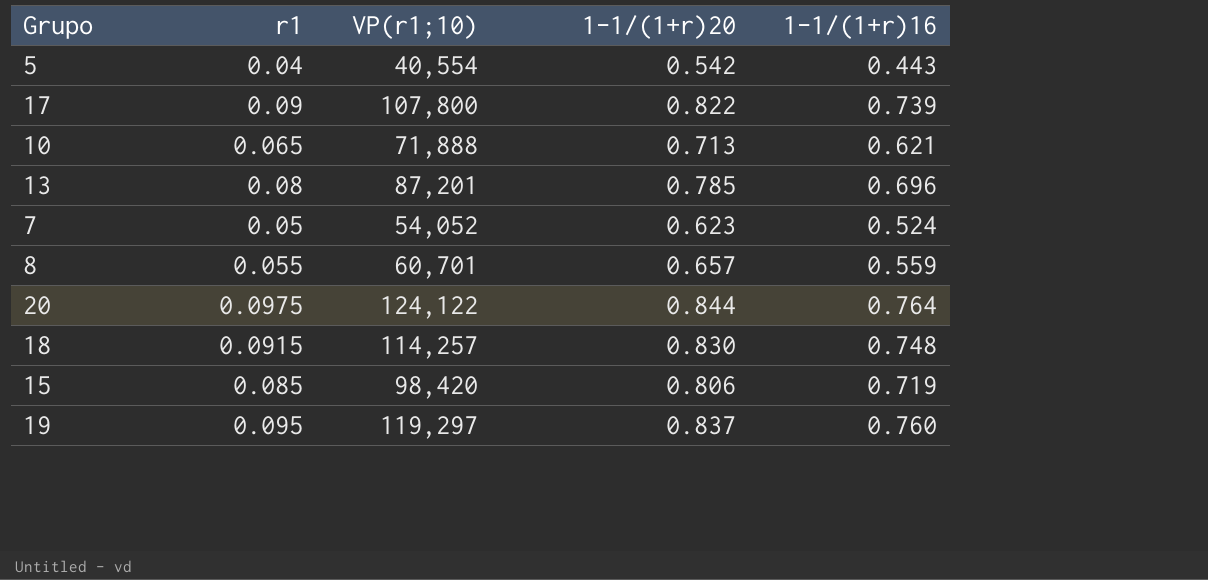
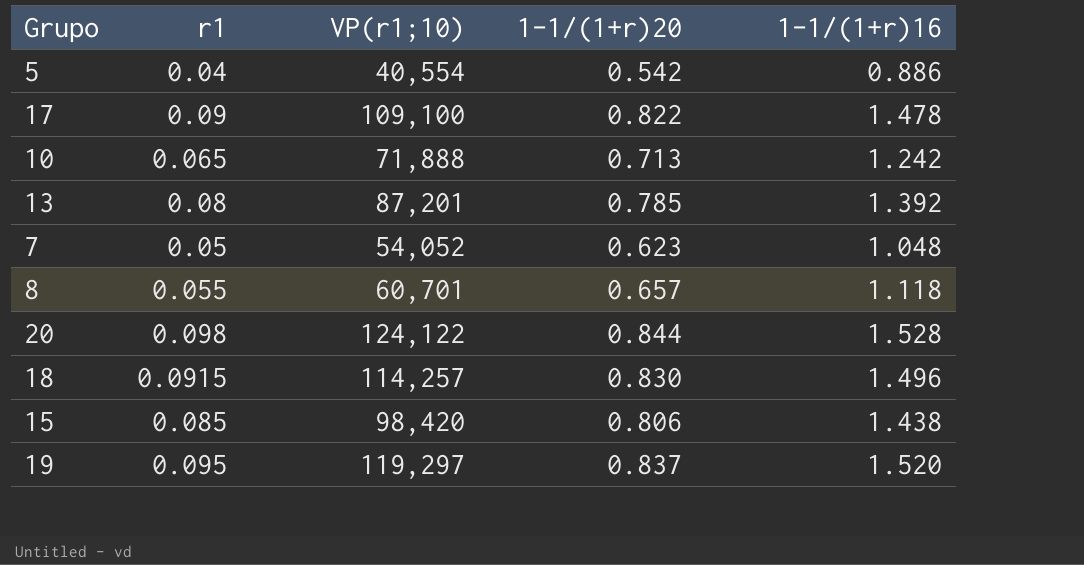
5 | 1-1/(1+r)16: 0.443 -> 0.886
17 | VP(r1;10): 107,800 -> 109,100
17 | 1-1/(1+r)16: 0.739 -> 1.478
10 | 1-1/(1+r)16: 0.621 -> 1.242
13 | 1-1/(1+r)16: 0.696 -> 1.392
7 | 1-1/(1+r)16: 0.524 -> 1.048
8 | 1-1/(1+r)16: 0.559 -> 1.118
20 | r1: 0.0975 -> 0.098
20 | 1-1/(1+r)16: 0.764 -> 1.528
18 | 1-1/(1+r)16: 0.748 -> 1.496
15 | 1-1/(1+r)16: 0.719 -> 1.438
19 | 1-1/(1+r)16: 0.760 -> 1.520

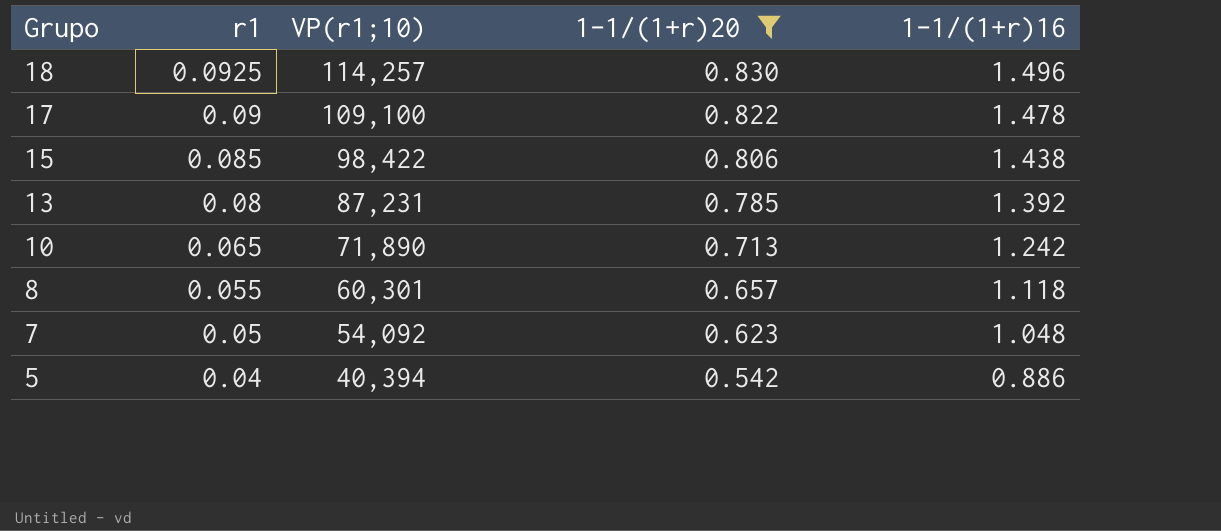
filter: none -> 1-1/(1+r)20 <= 0.830
row order: none -> Grupo descending
18 | r1: 0.0915 -> 0.0925
15 | VP(r1;10): 98,420 -> 98,422
13 | VP(r1;10): 87,201 -> 87,231
10 | VP(r1;10): 71,888 -> 71,890
8 | VP(r1;10): 60,701 -> 60,301
7 | VP(r1;10): 54,052 -> 54,092
5 | VP(r1;10): 40,554 -> 40,394

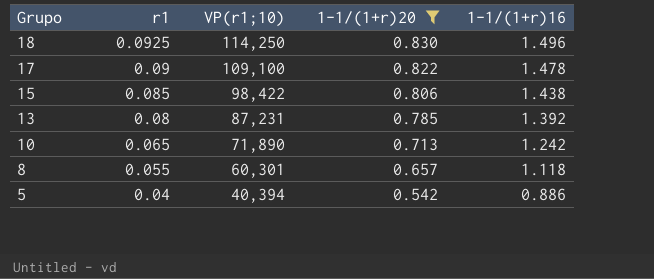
row 7: 0.05 | 54,092 | 0.623 | 1.048 -> none
18 | VP(r1;10): 114,257 -> 114,250

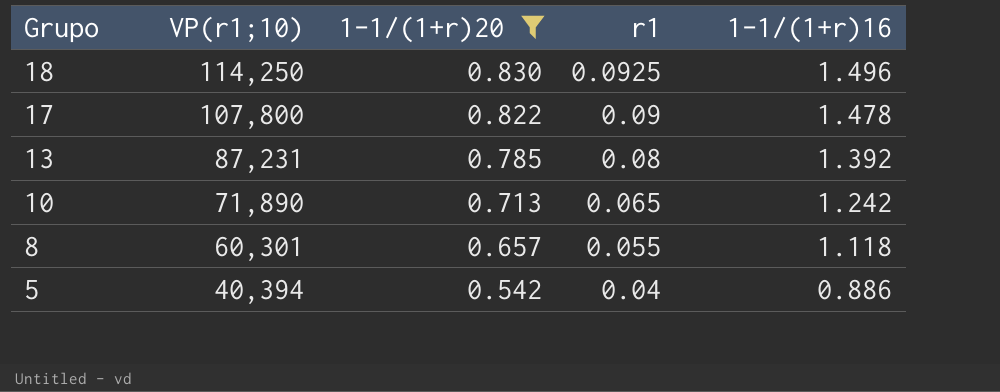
column r1 | position: 2 -> 4
row 15: 0.085 | 98,422 | 0.806 | 1.438 -> none
17 | VP(r1;10): 109,100 -> 107,800

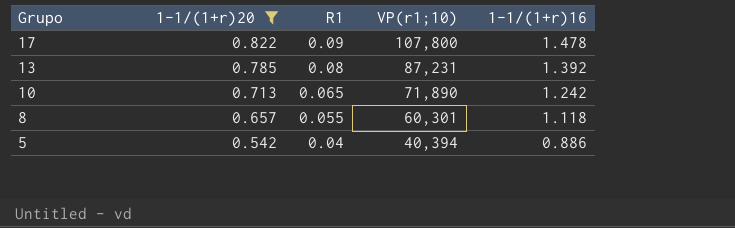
column name: r1 -> R1
column VP(r1;10) | position: 2 -> 4
row 18: 114,250 | 0.830 | 0.0925 | 1.496 -> none

